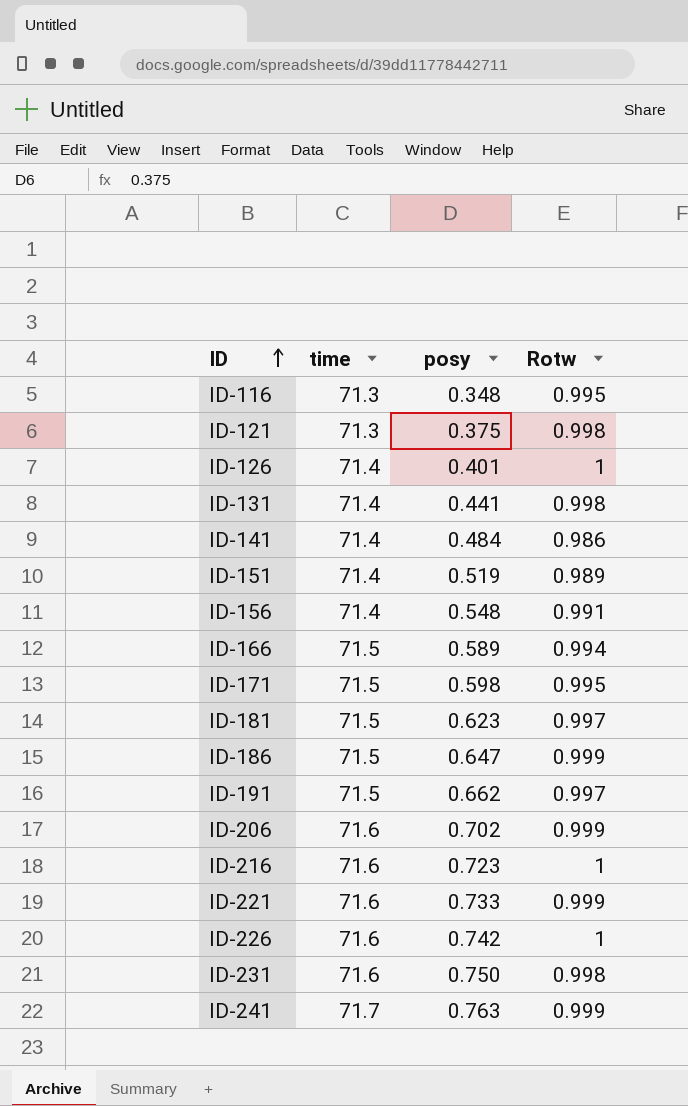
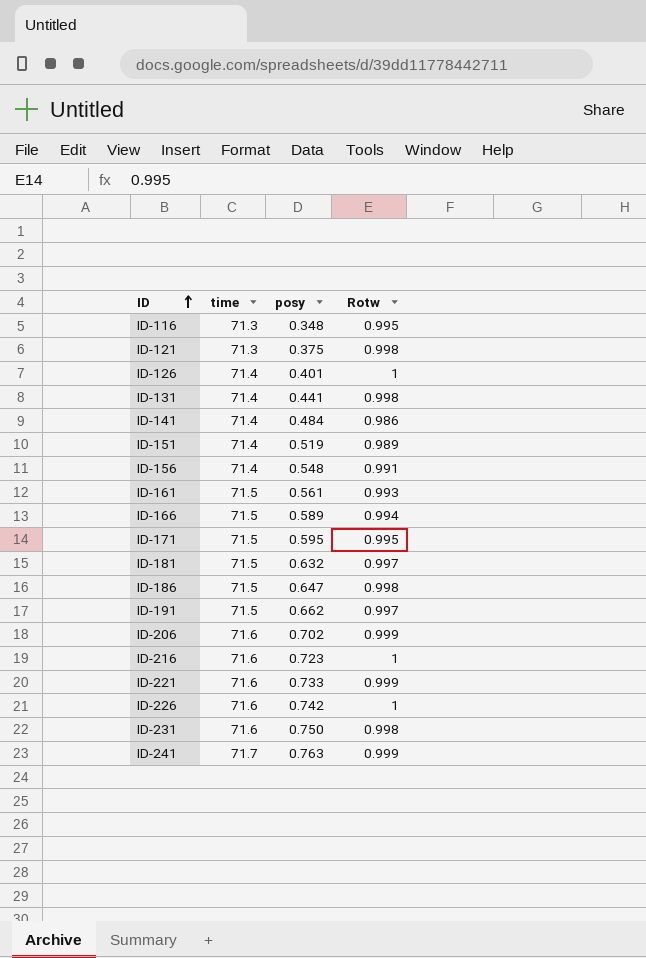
row ID-161: none -> 71.5 | 0.561 | 0.993
ID-171 | posy: 0.598 -> 0.595
ID-181 | posy: 0.623 -> 0.632
ID-186 | Rotw: 0.999 -> 0.998

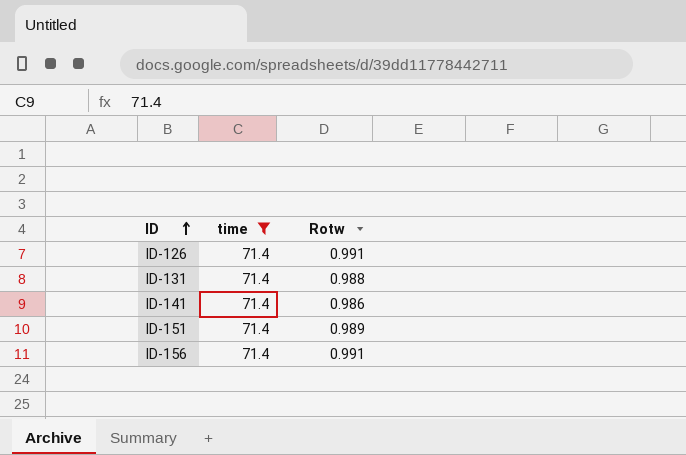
filter: none -> time = 71.4
column posy | position: 3 -> none
ID-126 | Rotw: 1 -> 0.991
ID-131 | Rotw: 0.998 -> 0.988

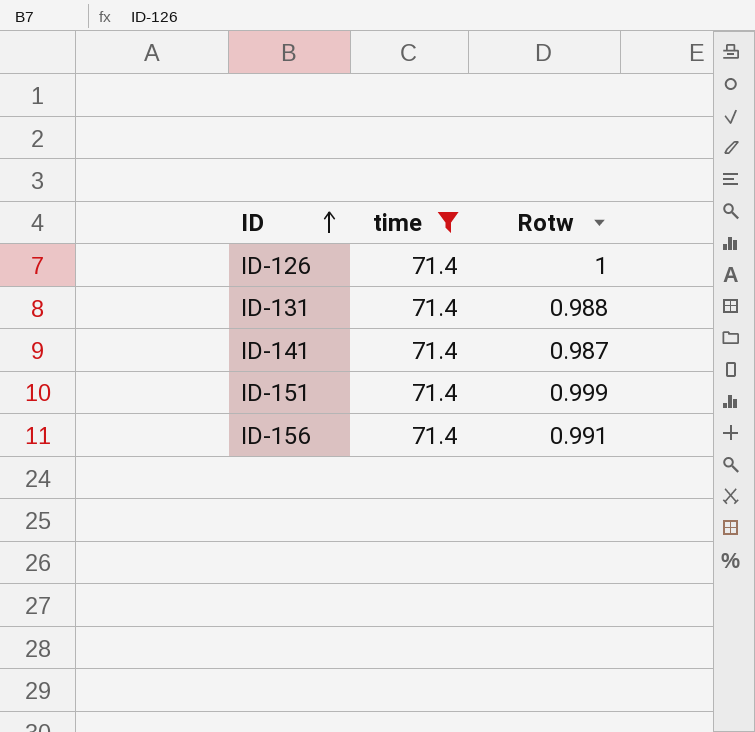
ID-126 | Rotw: 0.991 -> 1
ID-141 | Rotw: 0.986 -> 0.987
ID-151 | Rotw: 0.989 -> 0.999

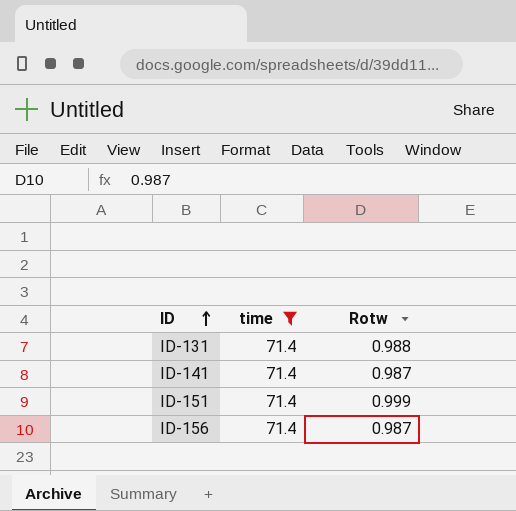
row ID-126: 71.4 | 1 -> none
ID-156 | Rotw: 0.991 -> 0.987

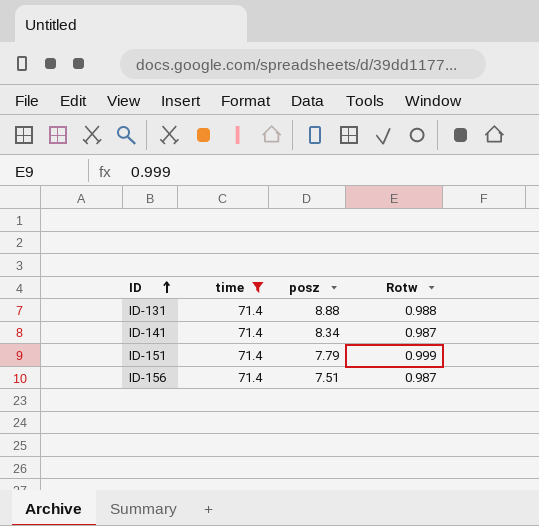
column posz | position: none -> 3

